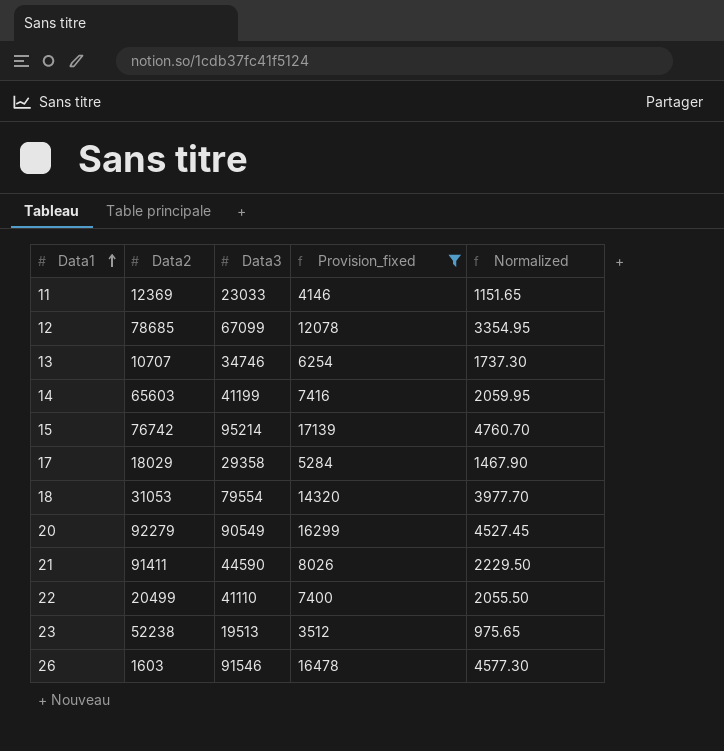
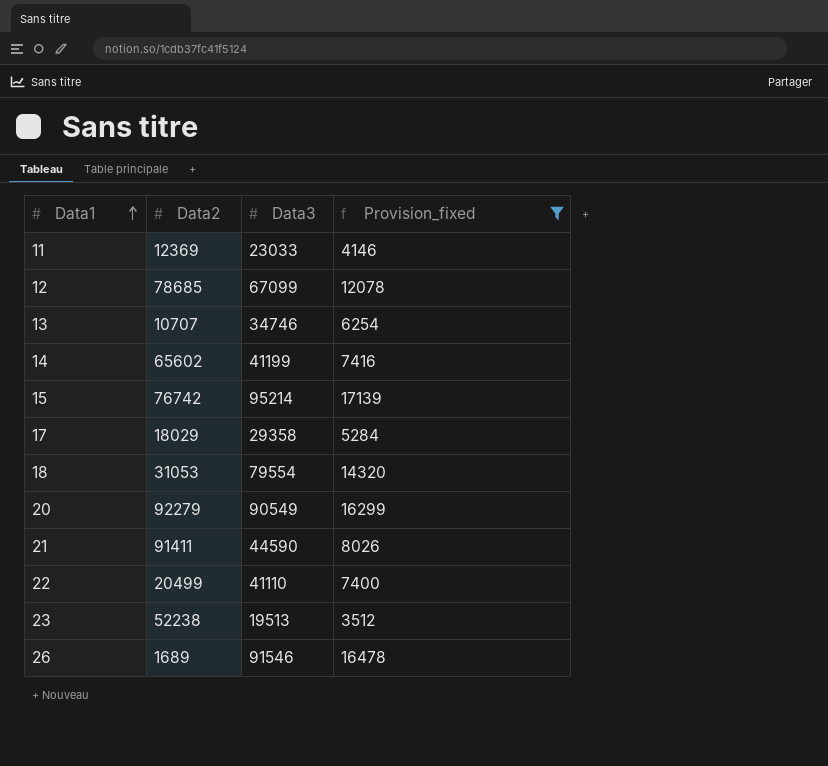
column Normalized | formula: [Data3] * 0.05 -> none
14 | Data2: 65603 -> 65602
26 | Data2: 1603 -> 1689

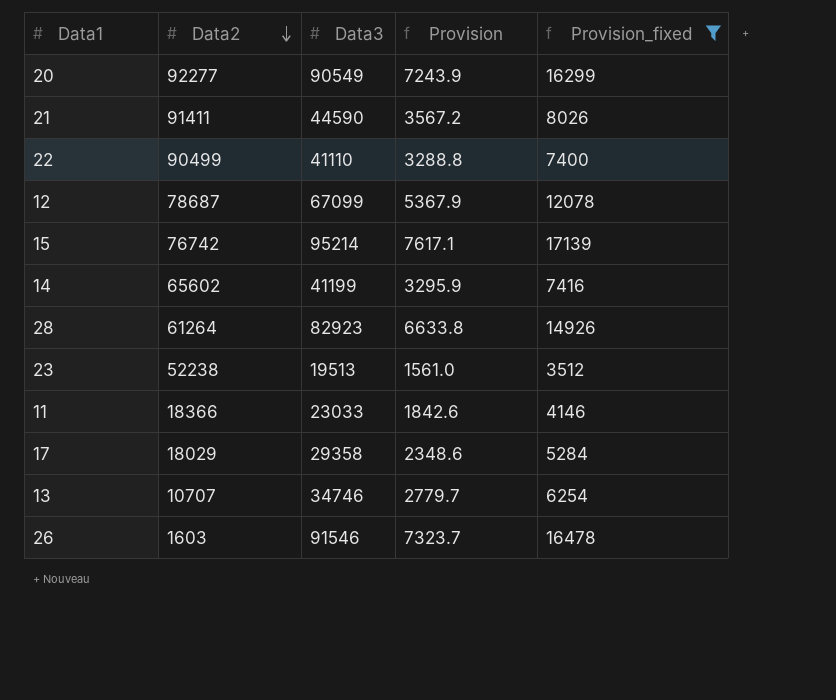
row order: Data1 ascending -> Data2 descending
column Provision | formula: none -> [Data3] * 0.08
row 18: 31053 | 79554 | 14320 -> none
20 | Data2: 92279 -> 92277
22 | Data2: 20499 -> 90499
12 | Data2: 78685 -> 78687
row 28: none -> 61264 | 82923 | 6633.8 | 14926
11 | Data2: 12369 -> 18366
26 | Data2: 1689 -> 1603

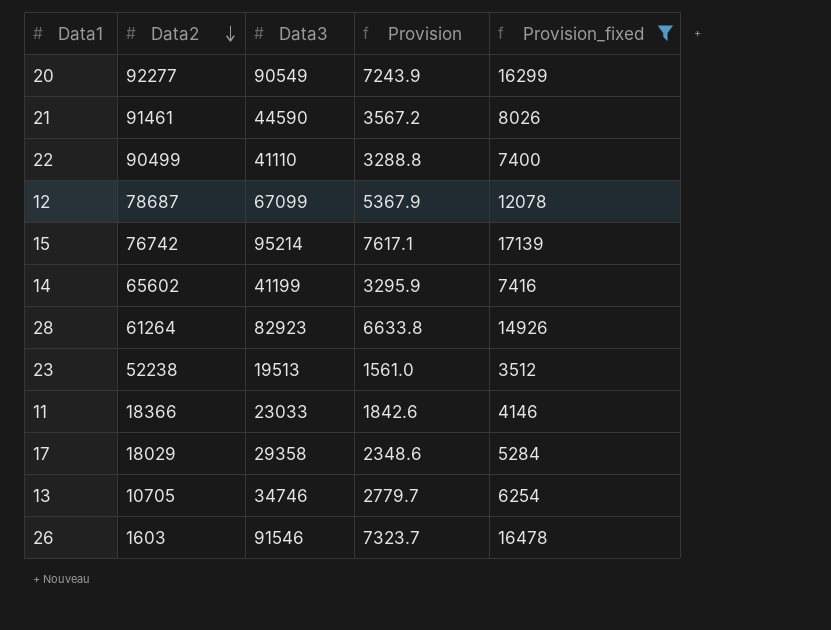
21 | Data2: 91411 -> 91461
13 | Data2: 10707 -> 10705

